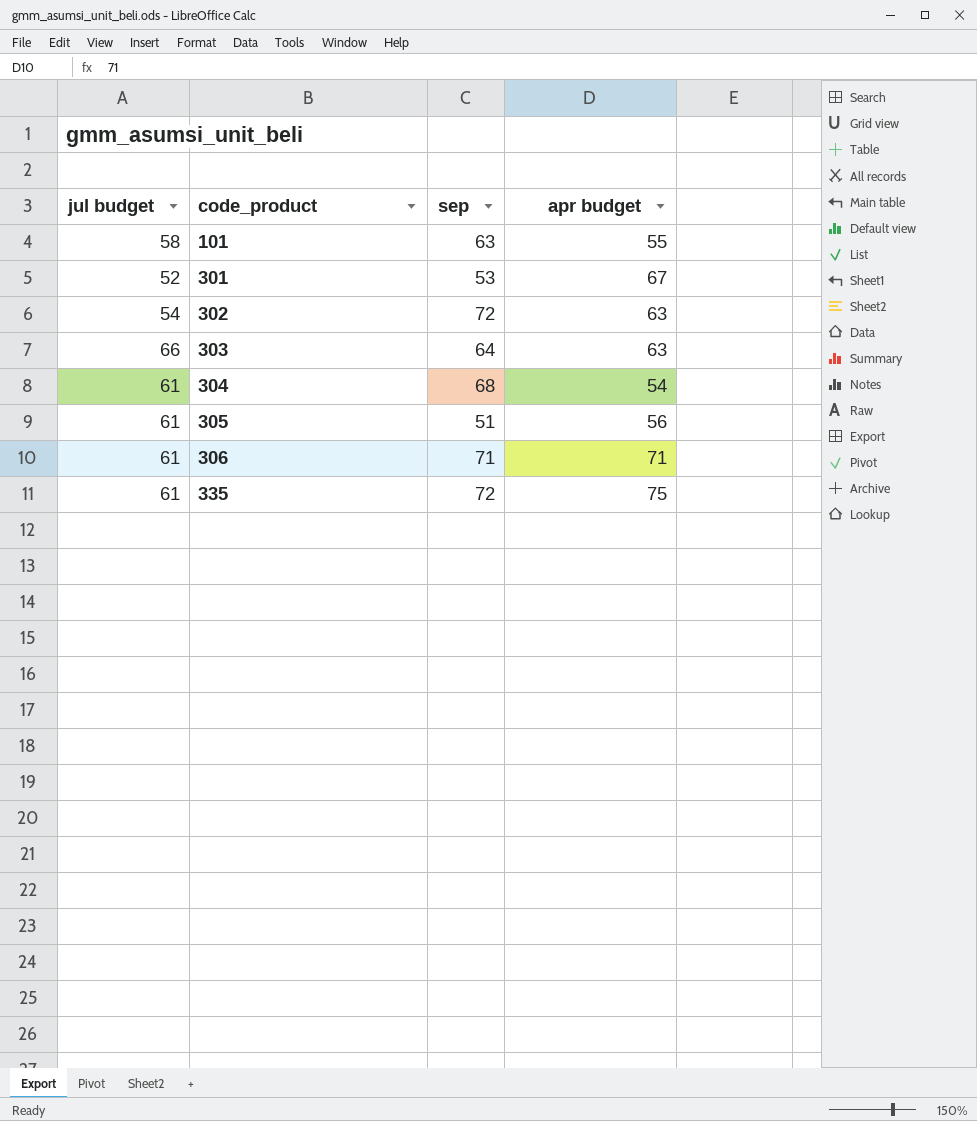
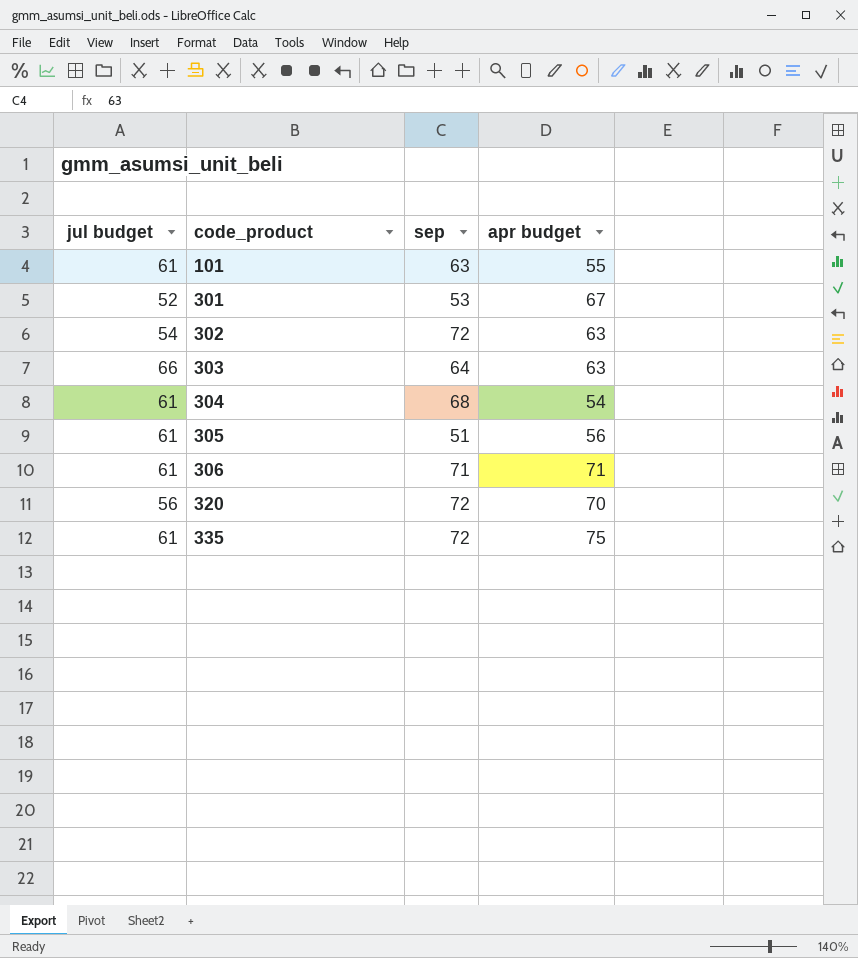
101 | jul budget: 58 -> 61
row 320: none -> 56 | 72 | 70

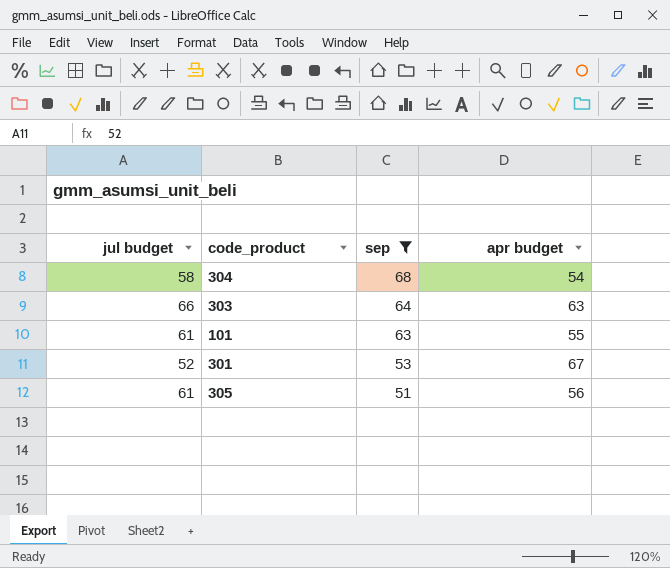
filter: none -> sep <= 68
row order: code_product ascending -> sep descending
304 | jul budget: 61 -> 58

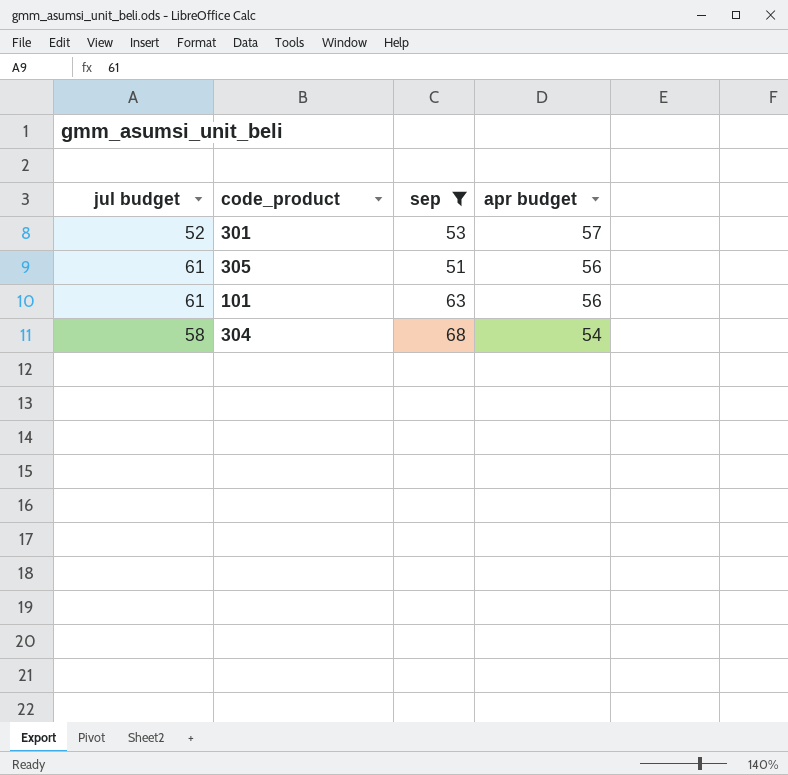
row order: sep descending -> apr budget descending
row 303: 66 | 64 | 63 -> none
301 | apr budget: 67 -> 57
101 | apr budget: 55 -> 56

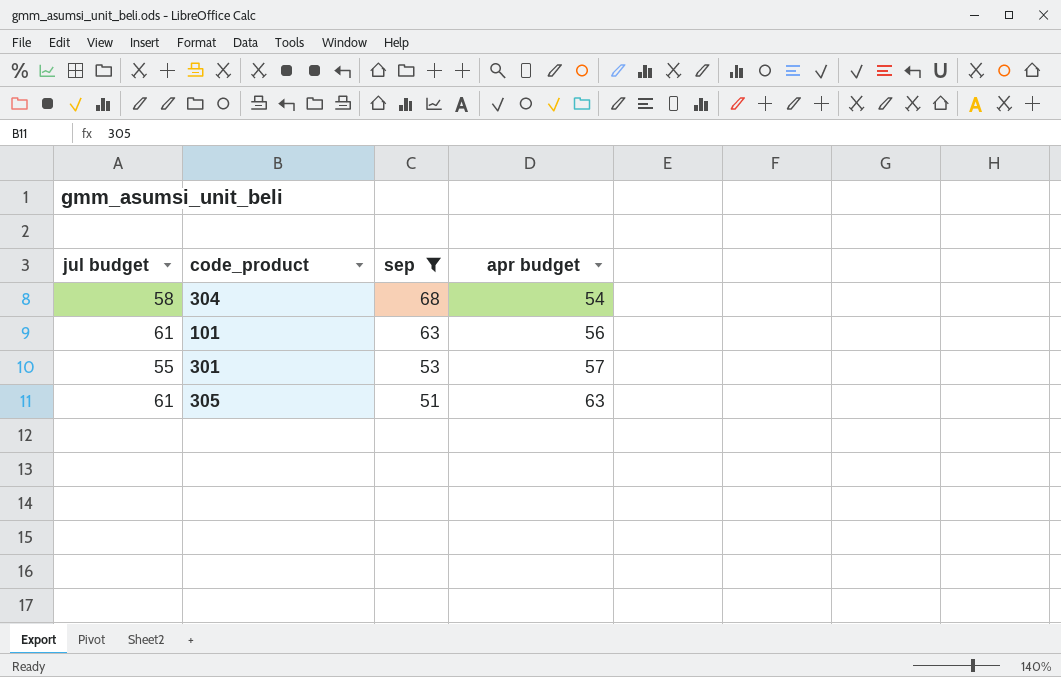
row order: apr budget descending -> sep descending
301 | jul budget: 52 -> 55
305 | apr budget: 56 -> 63

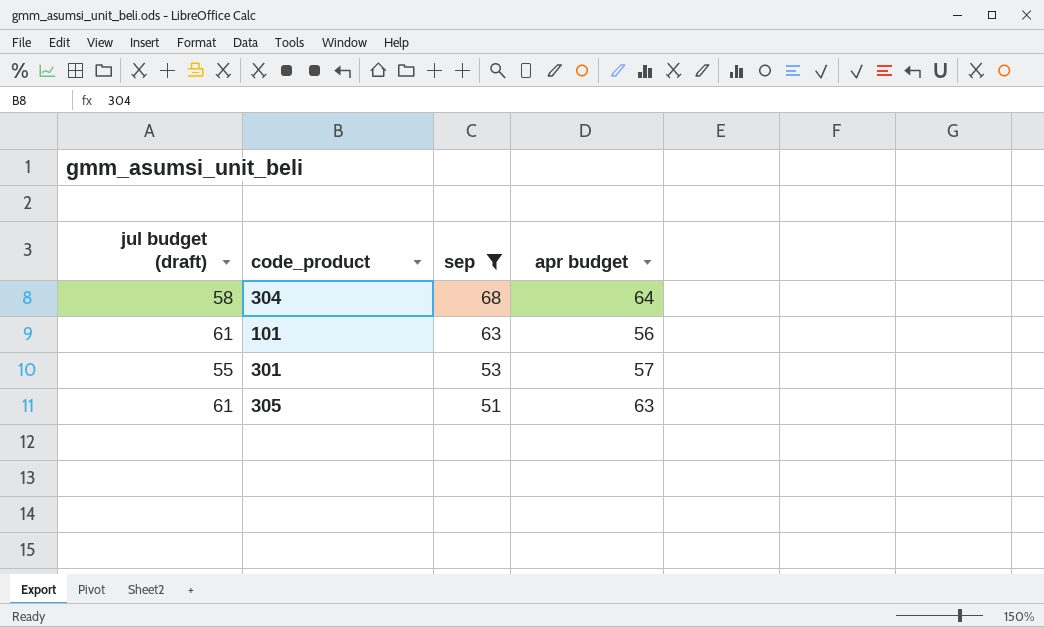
column name: jul budget -> jul budget (draft)
304 | apr budget: 54 -> 64

